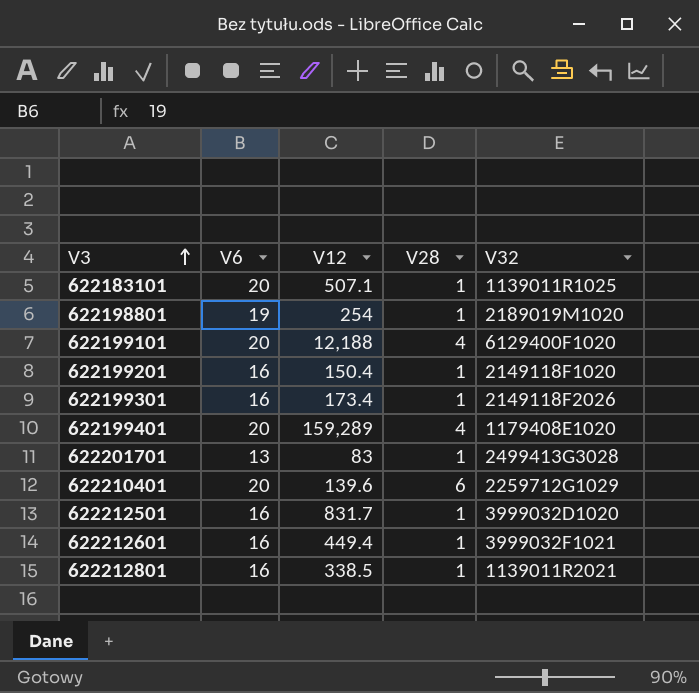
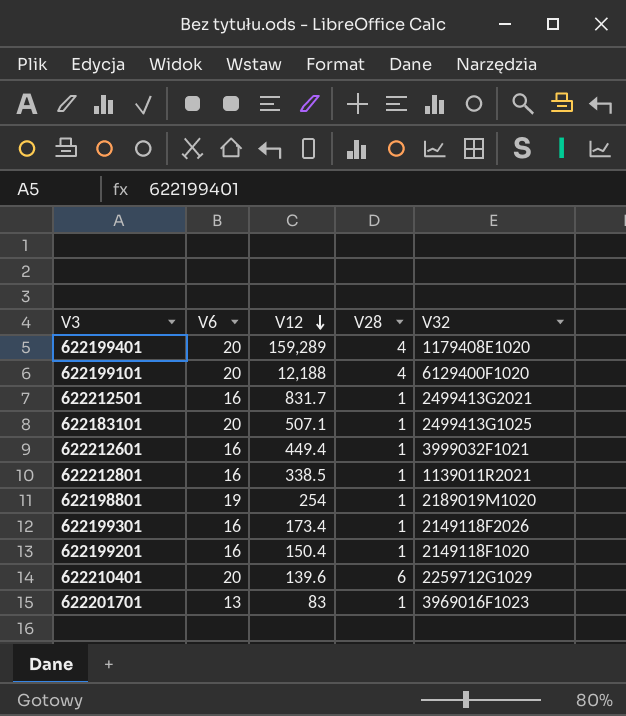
row order: V3 ascending -> V12 descending
622212501 | V32: 3999032D1020 -> 2499413G2021
622183101 | V32: 1139011R1025 -> 2499413G1025
622201701 | V32: 2499413G3028 -> 3969016F1023

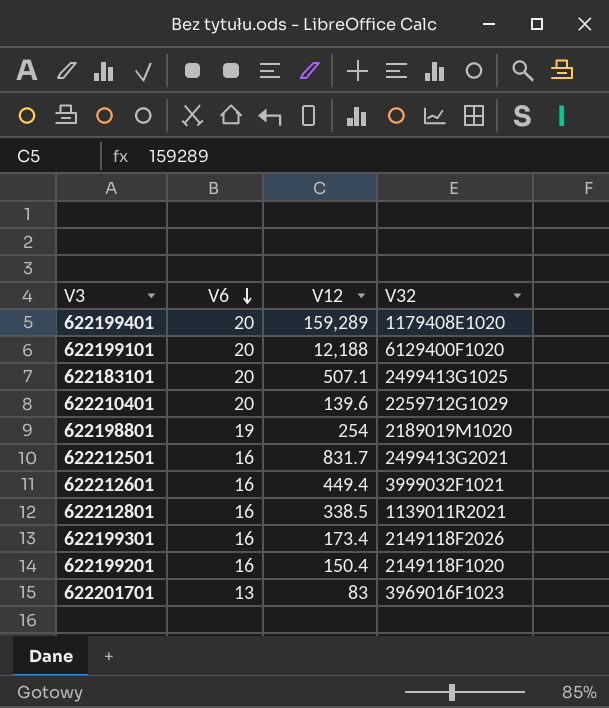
row order: V12 descending -> V6 descending
column V28 | position: 4 -> none

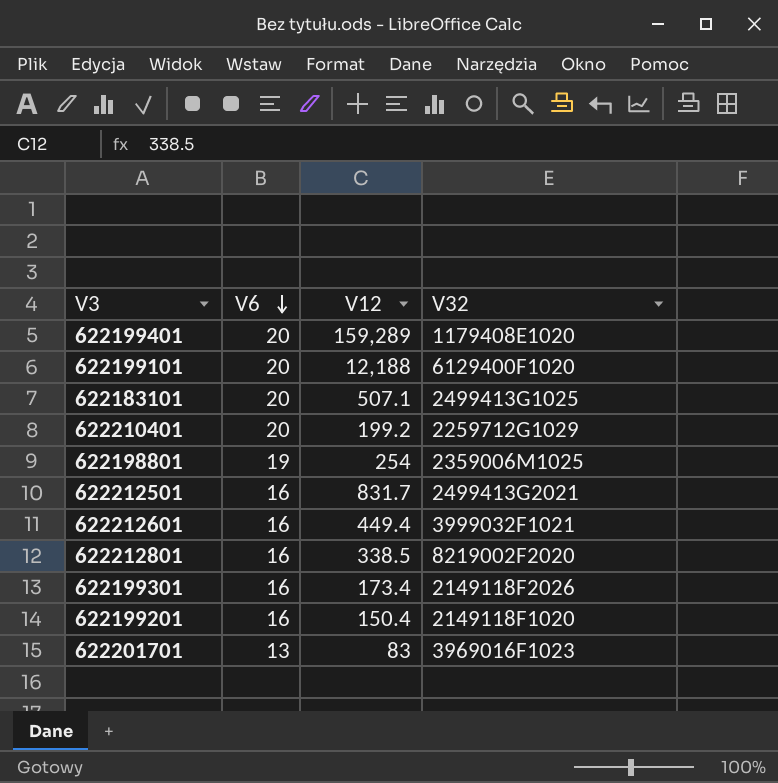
622210401 | V12: 139.6 -> 199.2
622198801 | V32: 2189019M1020 -> 2359006M1025
622212801 | V32: 1139011R2021 -> 8219002F2020

